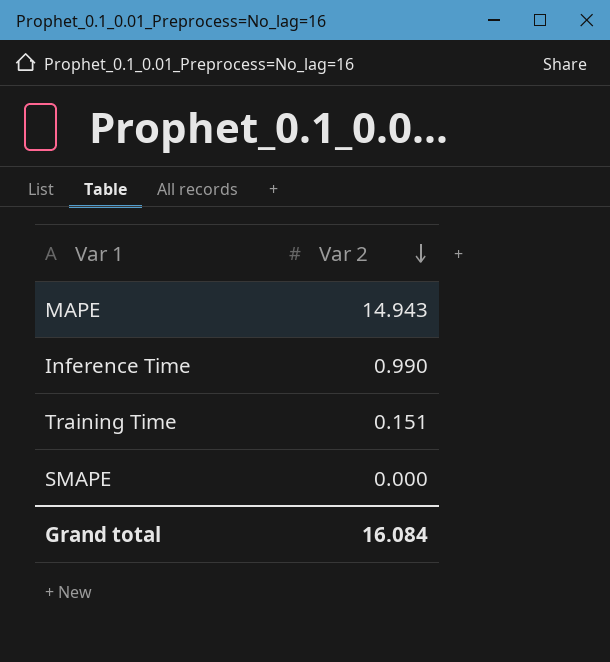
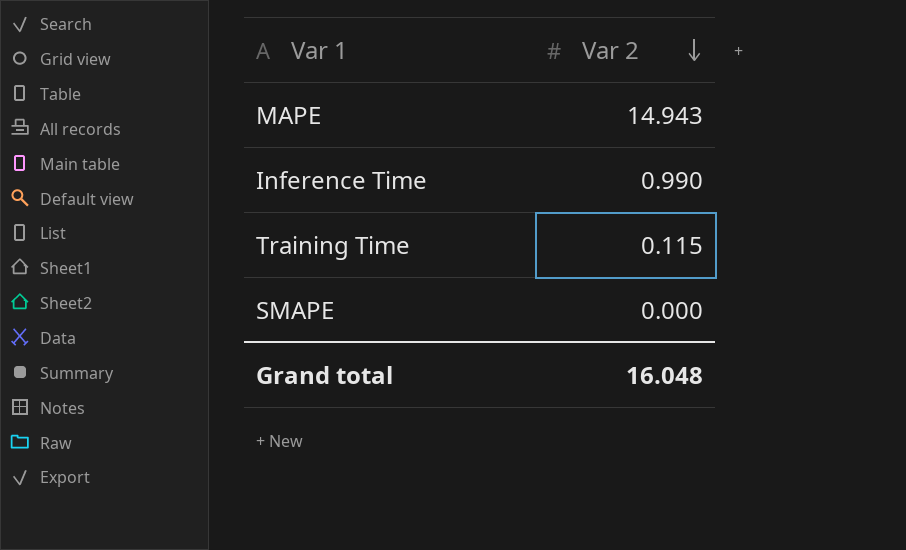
Training Time | Var 2: 0.151 -> 0.115
Grand total | Var 2: 16.084 -> 16.048

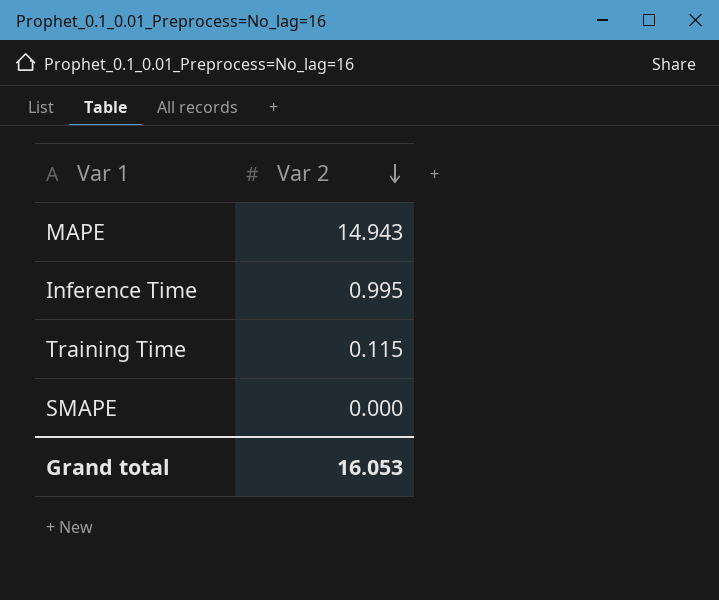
Inference Time | Var 2: 0.990 -> 0.995
Grand total | Var 2: 16.048 -> 16.053

